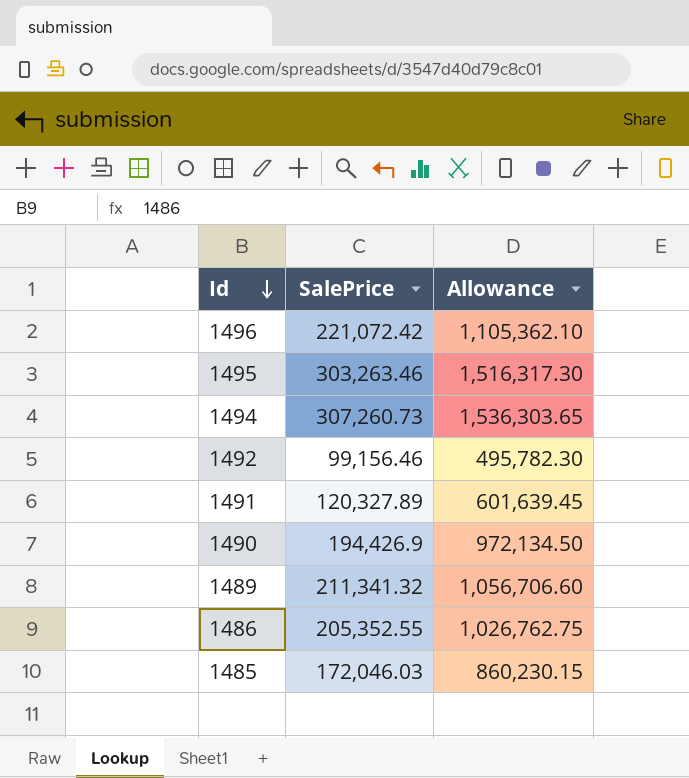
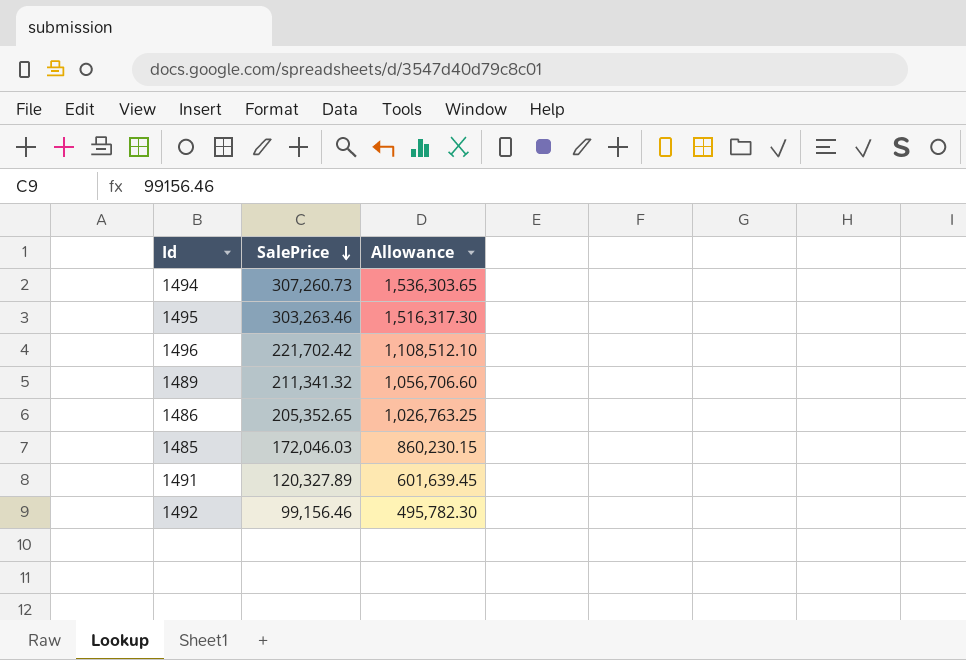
row order: Id descending -> SalePrice descending
row 1490: 194,426.9 | 972,134.50 -> none
1496 | SalePrice: 221,072.42 -> 221,702.42
1496 | Allowance: 1,105,362.10 -> 1,108,512.10
1486 | SalePrice: 205,352.55 -> 205,352.65
1486 | Allowance: 1,026,762.75 -> 1,026,763.25

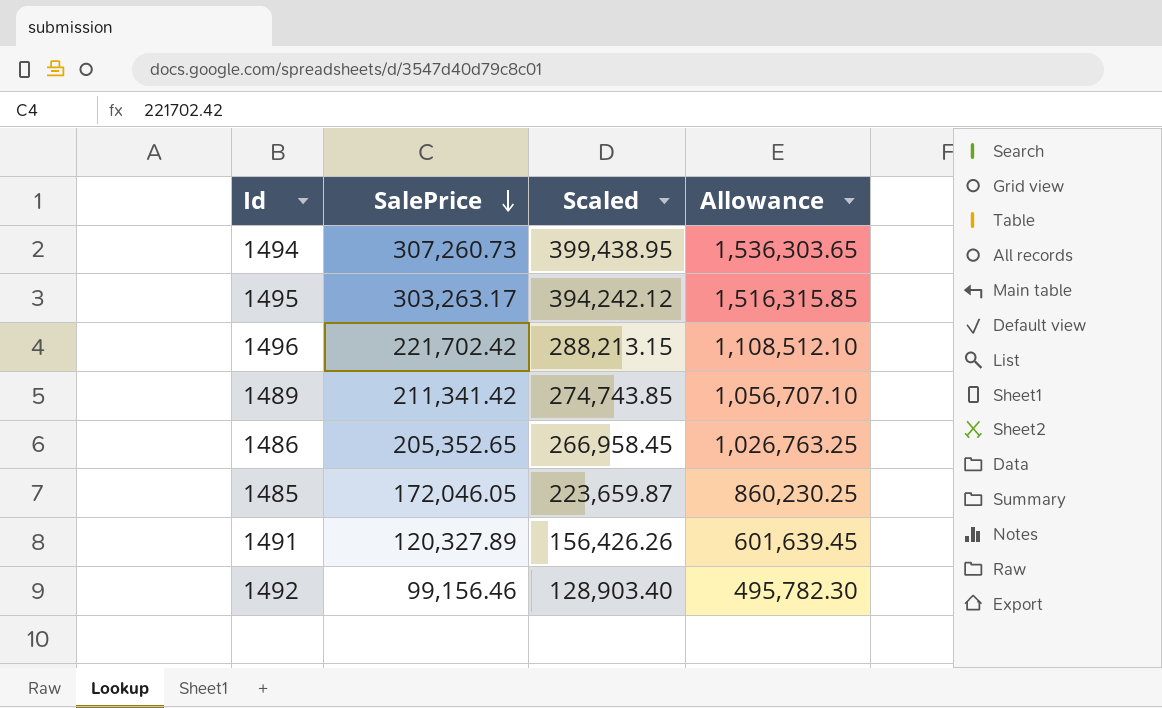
column Scaled | formula: none -> [SalePrice] * 1.3
1495 | SalePrice: 303,263.46 -> 303,263.17
1495 | Allowance: 1,516,317.30 -> 1,516,315.85
1489 | SalePrice: 211,341.32 -> 211,341.42
1489 | Allowance: 1,056,706.60 -> 1,056,707.10
1485 | SalePrice: 172,046.03 -> 172,046.05
1485 | Allowance: 860,230.15 -> 860,230.25

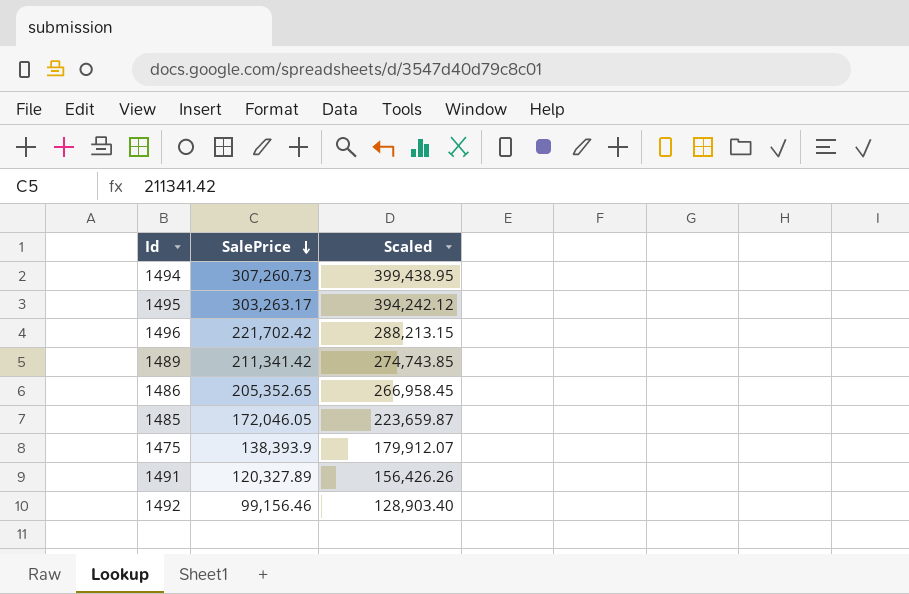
column Allowance | formula: [SalePrice] * 5 -> none
row 1475: none -> 138,393.9 | 179,912.07

